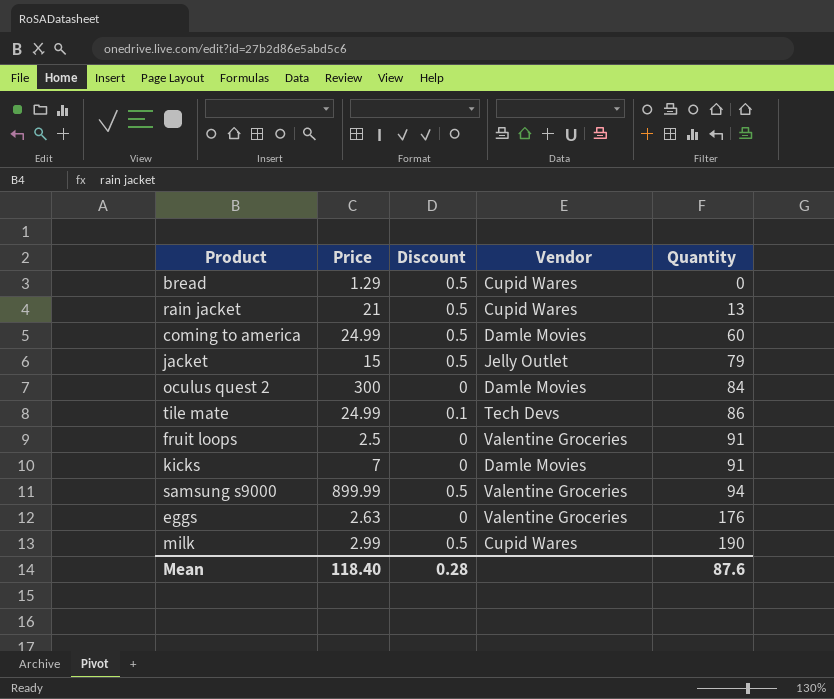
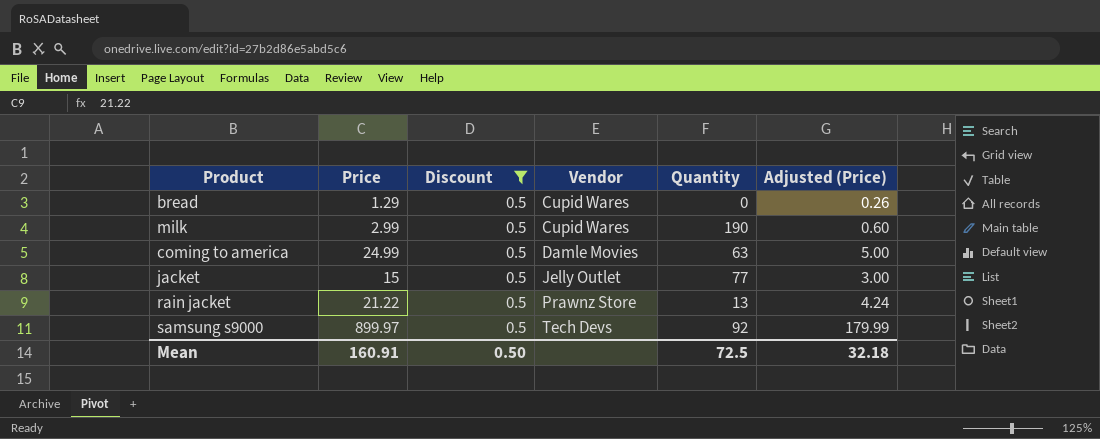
filter: none -> Discount = 0.5
row order: Quantity ascending -> Vendor ascending
column Adjusted (Price) | formula: none -> [Price] * 0.2
coming to america | Quantity: 60 -> 63
jacket | Quantity: 79 -> 77
rain jacket | Price: 21 -> 21.22
rain jacket | Vendor: Cupid Wares -> Prawnz Store
samsung s9000 | Price: 899.99 -> 899.97
samsung s9000 | Vendor: Valentine Groceries -> Tech Devs
samsung s9000 | Quantity: 94 -> 92
Mean | Price: 118.40 -> 160.91
Mean | Discount: 0.28 -> 0.50
Mean | Quantity: 87.6 -> 72.5

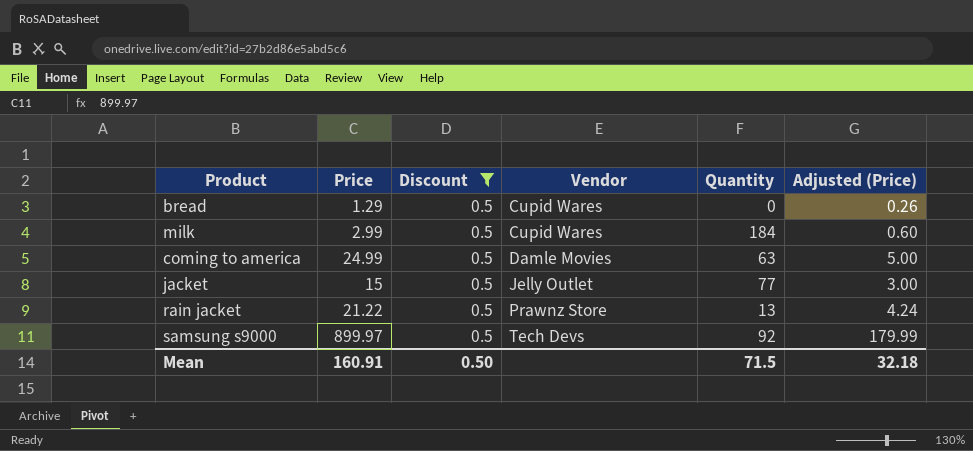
milk | Quantity: 190 -> 184
Mean | Quantity: 72.5 -> 71.5

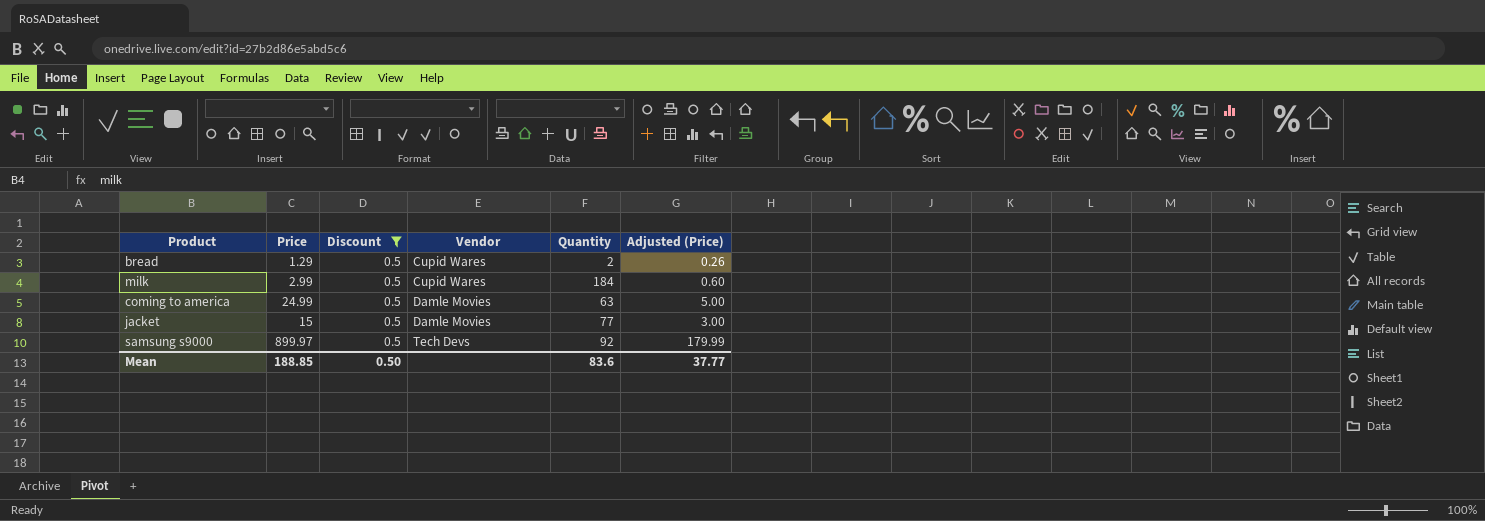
row rain jacket: 21.22 | 0.5 | Prawnz Store | 13 | 4.24 -> none
bread | Quantity: 0 -> 2
jacket | Vendor: Jelly Outlet -> Damle Movies
Mean | Price: 160.91 -> 188.85
Mean | Quantity: 71.5 -> 83.6
Mean | Adjusted (Price): 32.18 -> 37.77

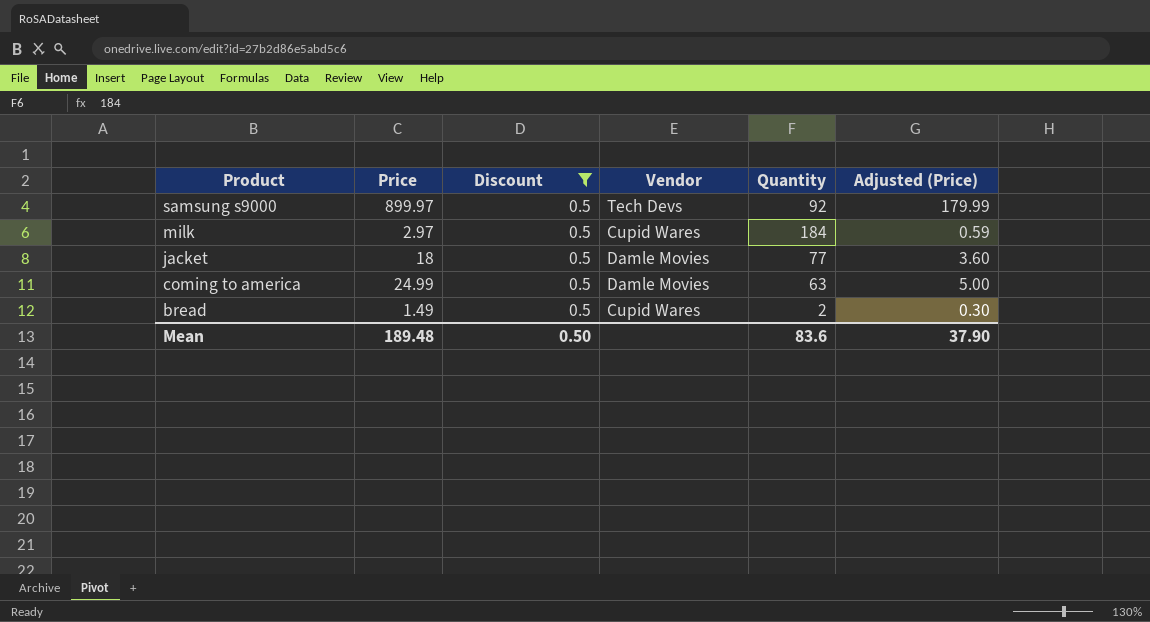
row order: Vendor ascending -> Product descending
milk | Price: 2.99 -> 2.97
milk | Adjusted (Price): 0.60 -> 0.59
jacket | Price: 15 -> 18
jacket | Adjusted (Price): 3.00 -> 3.60
bread | Price: 1.29 -> 1.49
bread | Adjusted (Price): 0.26 -> 0.30
Mean | Price: 188.85 -> 189.48
Mean | Adjusted (Price): 37.77 -> 37.90

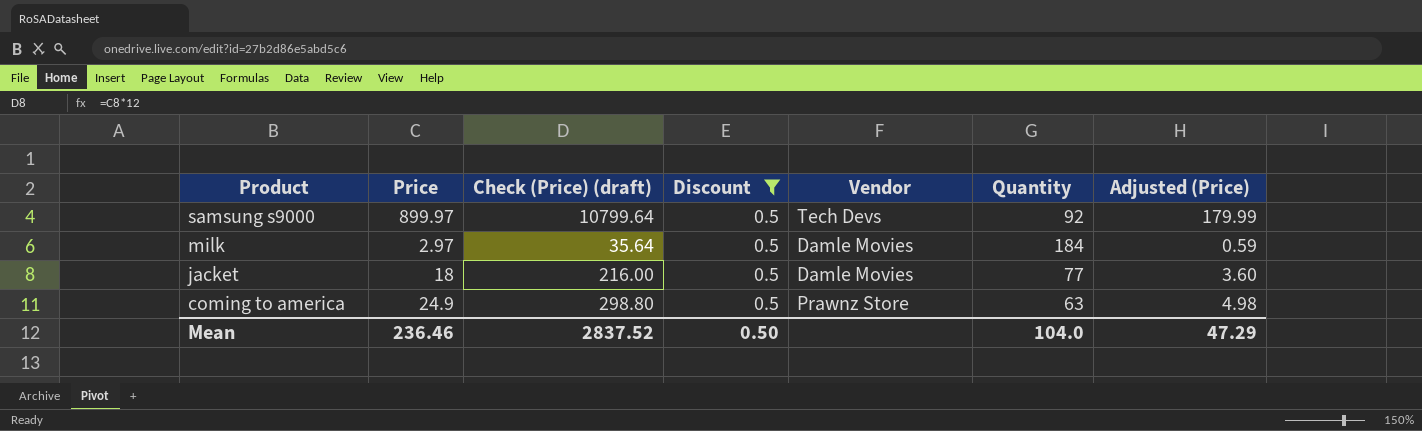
column Check (Price) (draft) | formula: none -> [Price] * 12
row bread: 1.49 | 0.5 | Cupid Wares | 2 | 0.30 -> none
milk | Vendor: Cupid Wares -> Damle Movies
coming to america | Price: 24.99 -> 24.9
coming to america | Vendor: Damle Movies -> Prawnz Store
coming to america | Adjusted (Price): 5.00 -> 4.98
Mean | Price: 189.48 -> 236.46
Mean | Quantity: 83.6 -> 104.0
Mean | Adjusted (Price): 37.90 -> 47.29

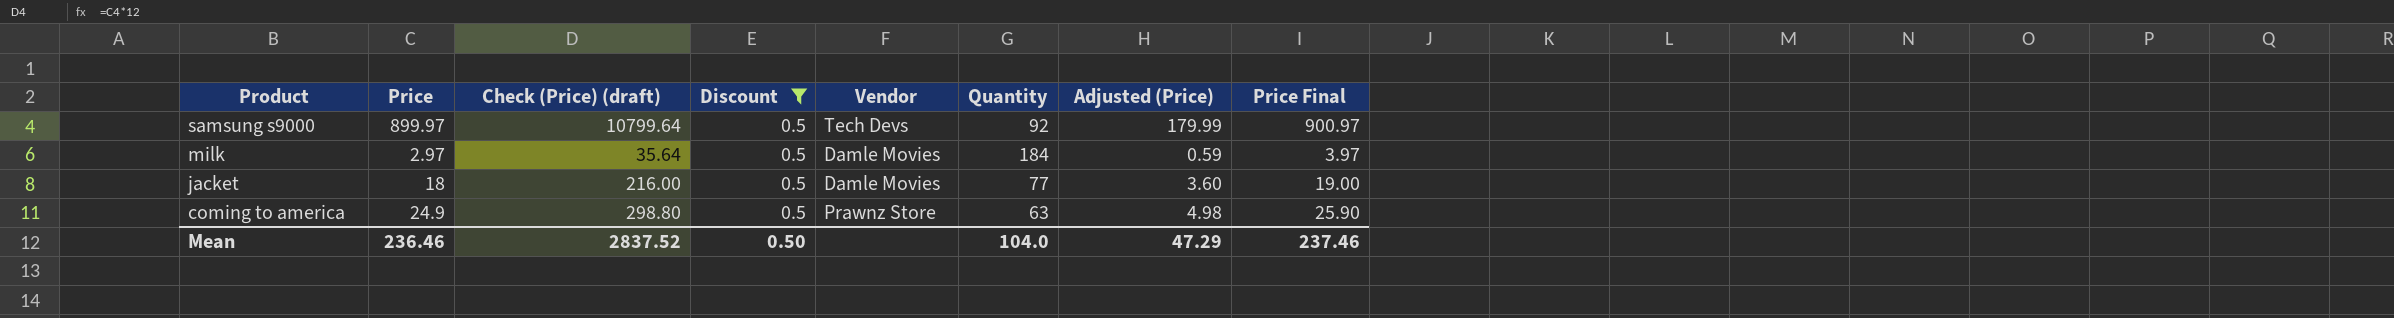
column Price Final | formula: none -> [Price] + 1

